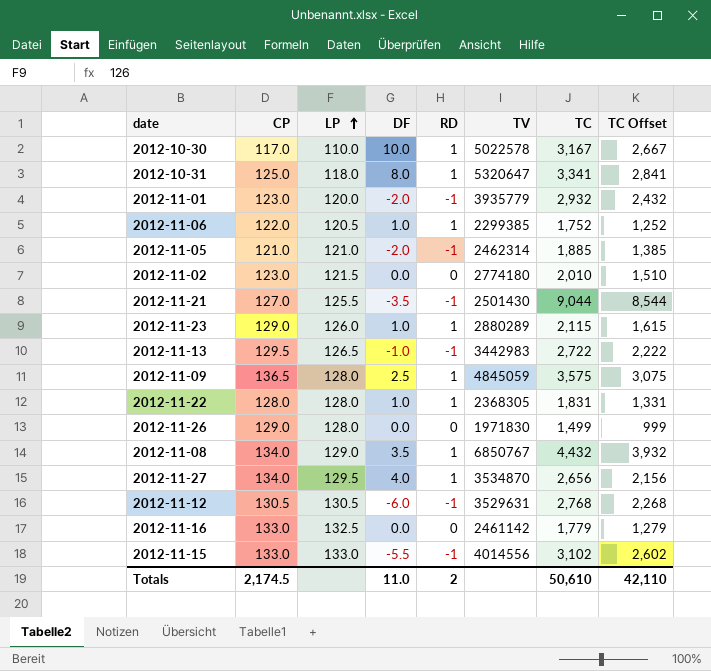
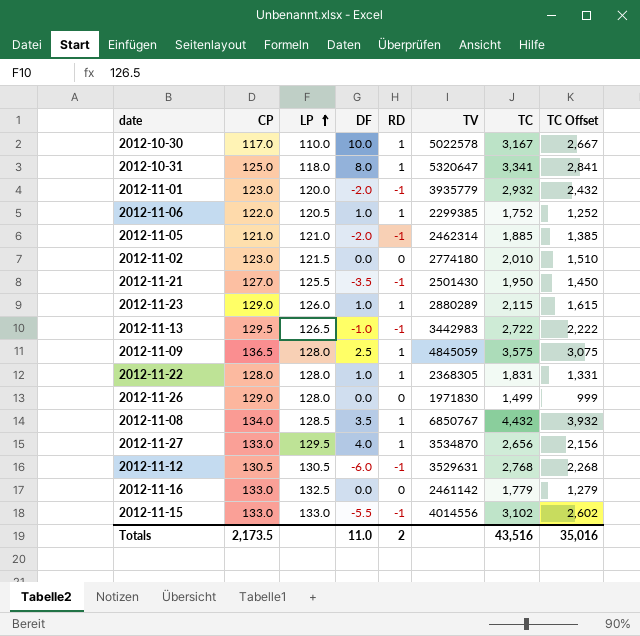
2012-11-21 | TC: 9,044 -> 1,950
2012-11-21 | TC Offset: 8,544 -> 1,450
2012-11-08 | LP: 129.0 -> 128.5
2012-11-27 | CP: 134.0 -> 133.0
Totals | CP: 2,174.5 -> 2,173.5
Totals | TC: 50,610 -> 43,516
Totals | TC Offset: 42,110 -> 35,016

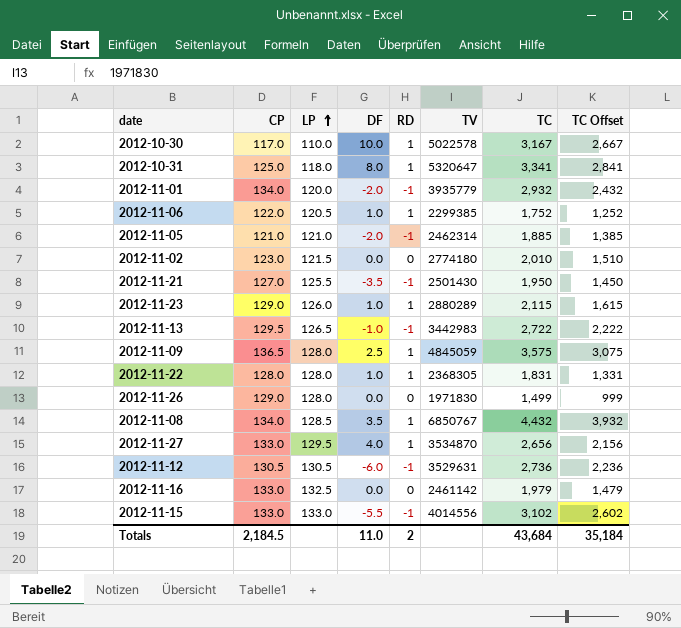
2012-11-01 | CP: 123.0 -> 134.0
2012-11-12 | TC: 2,768 -> 2,736
2012-11-12 | TC Offset: 2,268 -> 2,236
2012-11-16 | TC: 1,779 -> 1,979
2012-11-16 | TC Offset: 1,279 -> 1,479
Totals | CP: 2,173.5 -> 2,184.5
Totals | TC: 43,516 -> 43,684
Totals | TC Offset: 35,016 -> 35,184

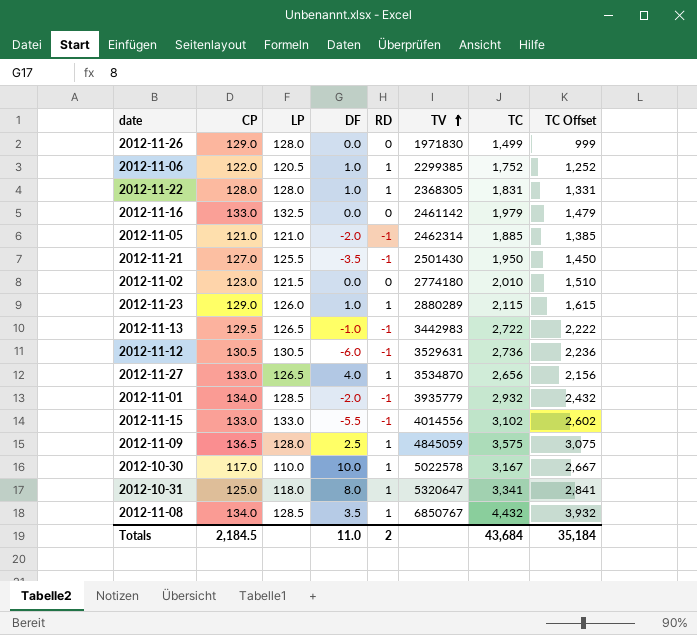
row order: LP ascending -> TV ascending
2012-11-27 | LP: 129.5 -> 126.5
2012-11-01 | LP: 120.0 -> 128.5

